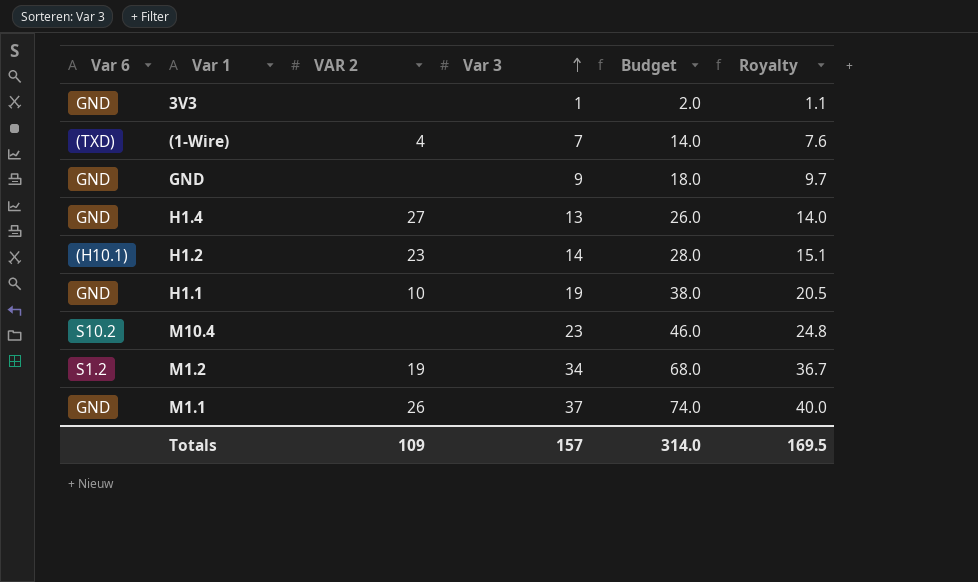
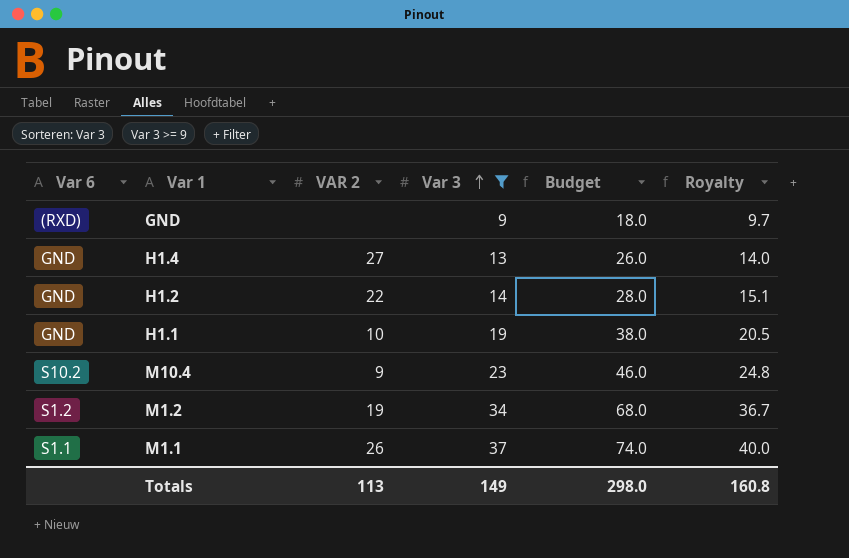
filter: none -> Var 3 >= 9
GND | Var 6: GND -> (RXD)
H1.2 | Var 6: (H10.1) -> GND
H1.2 | VAR 2: 23 -> 22
M10.4 | VAR 2: none -> 9
M1.1 | Var 6: GND -> S1.1
Totals | VAR 2: 109 -> 113
Totals | Var 3: 157 -> 149
Totals | Budget: 314.0 -> 298.0
Totals | Royalty: 169.5 -> 160.8

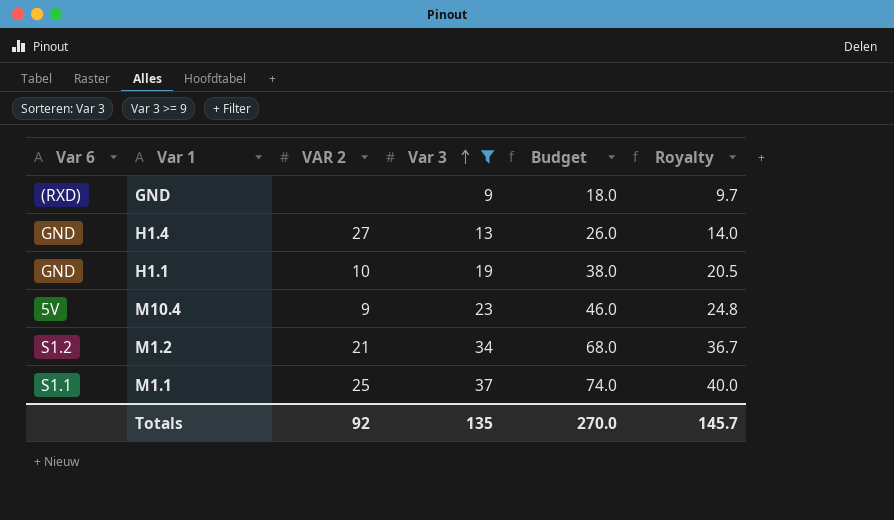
row H1.2: GND | 22 | 14 | 28.0 | 15.1 -> none
M10.4 | Var 6: S10.2 -> 5V
M1.2 | VAR 2: 19 -> 21
M1.1 | VAR 2: 26 -> 25
Totals | VAR 2: 113 -> 92
Totals | Var 3: 149 -> 135
Totals | Budget: 298.0 -> 270.0
Totals | Royalty: 160.8 -> 145.7

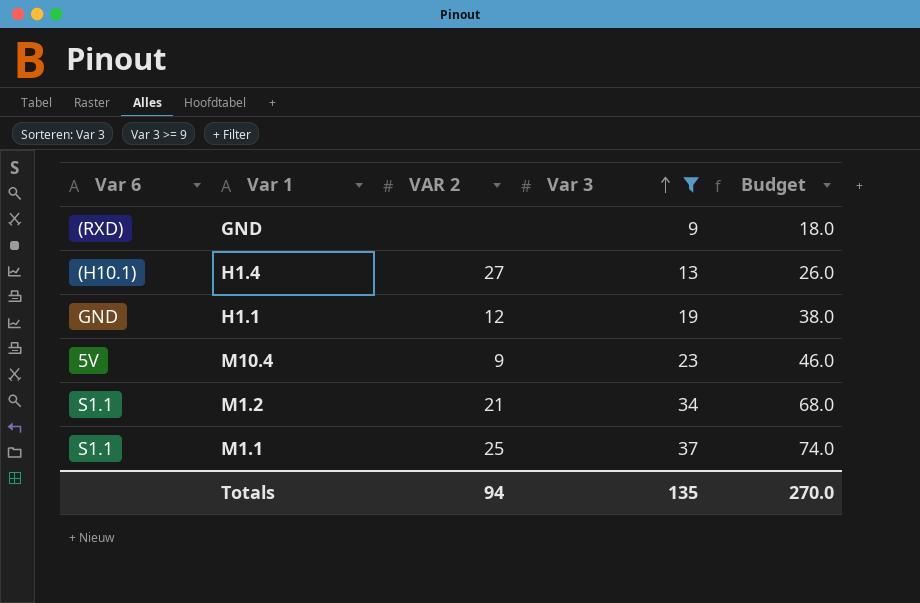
column Royalty | formula: [Var 3] * 1.08 -> none
H1.4 | Var 6: GND -> (H10.1)
H1.1 | VAR 2: 10 -> 12
M1.2 | Var 6: S1.2 -> S1.1
Totals | VAR 2: 92 -> 94

